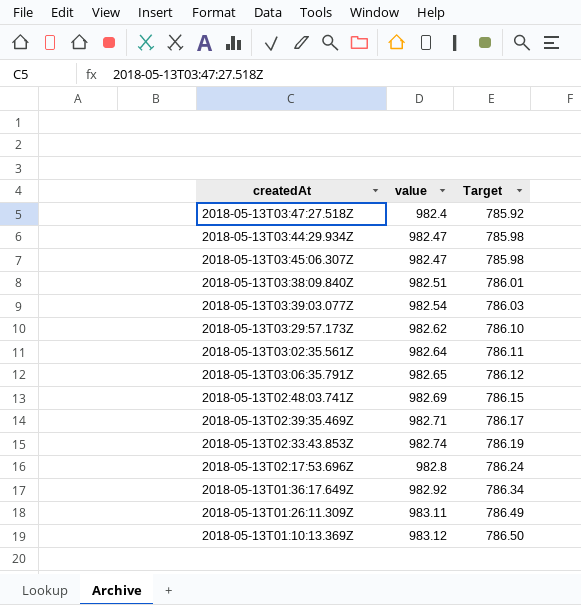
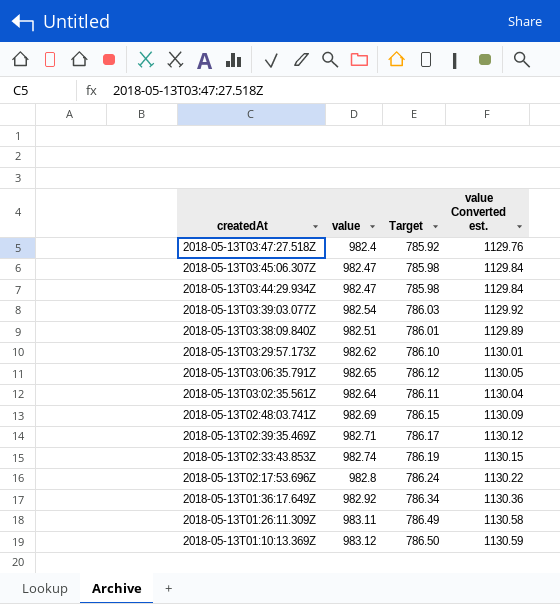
row order: value ascending -> createdAt descending
column value Converted est. | formula: none -> [value] * 1.15

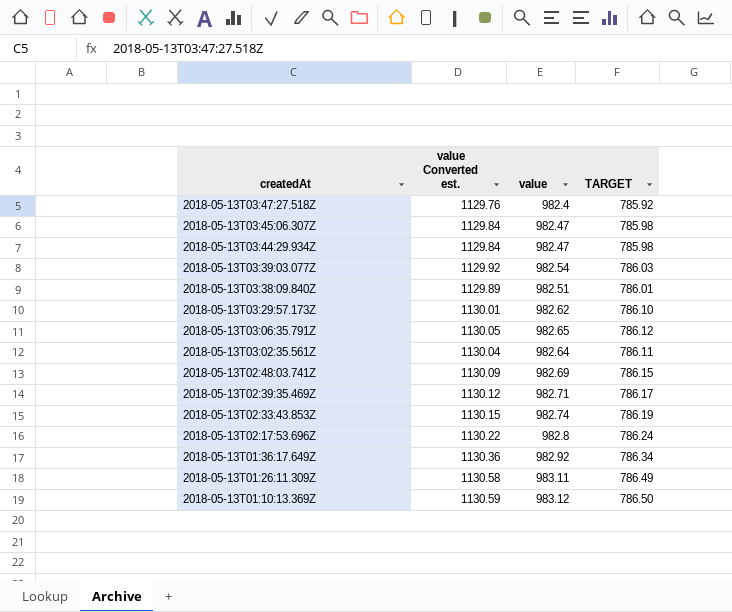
column value Converted est. | position: 4 -> 2
column name: Target -> TARGET

